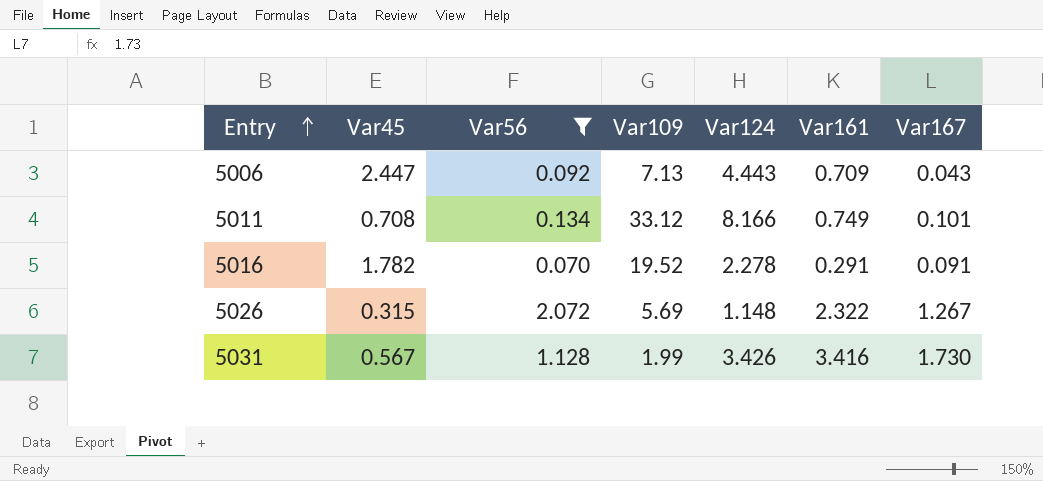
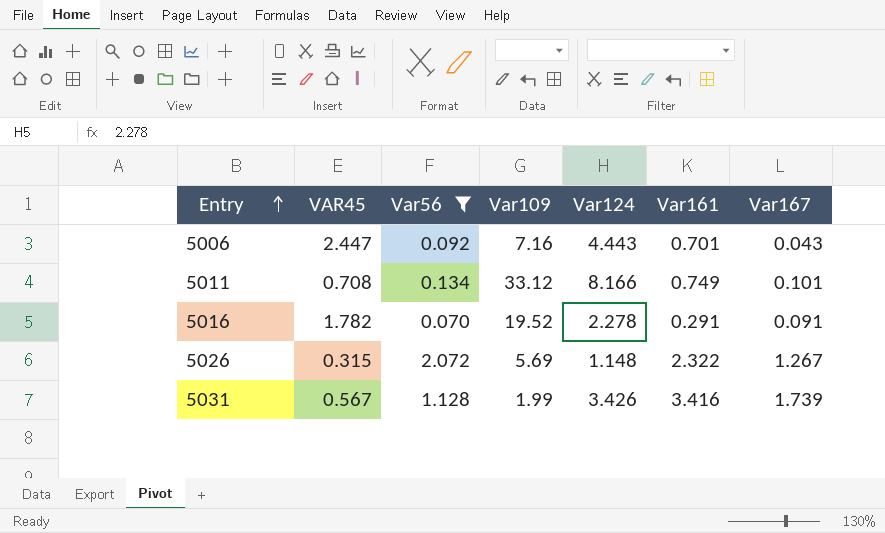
column name: Var45 -> VAR45
5006 | Var109: 7.13 -> 7.16
5006 | Var161: 0.709 -> 0.701
5031 | Var167: 1.730 -> 1.739

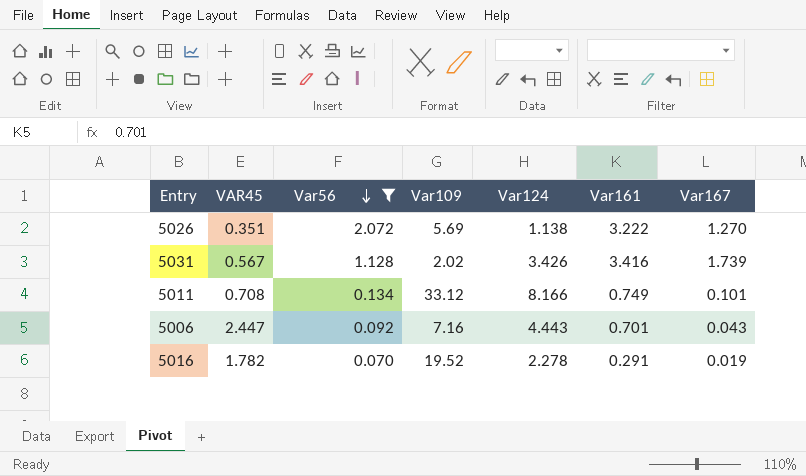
row order: Entry ascending -> Var56 descending
5026 | VAR45: 0.315 -> 0.351
5026 | Var124: 1.148 -> 1.138
5026 | Var161: 2.322 -> 3.222
5026 | Var167: 1.267 -> 1.270
5031 | Var109: 1.99 -> 2.02
5016 | Var167: 0.091 -> 0.019

